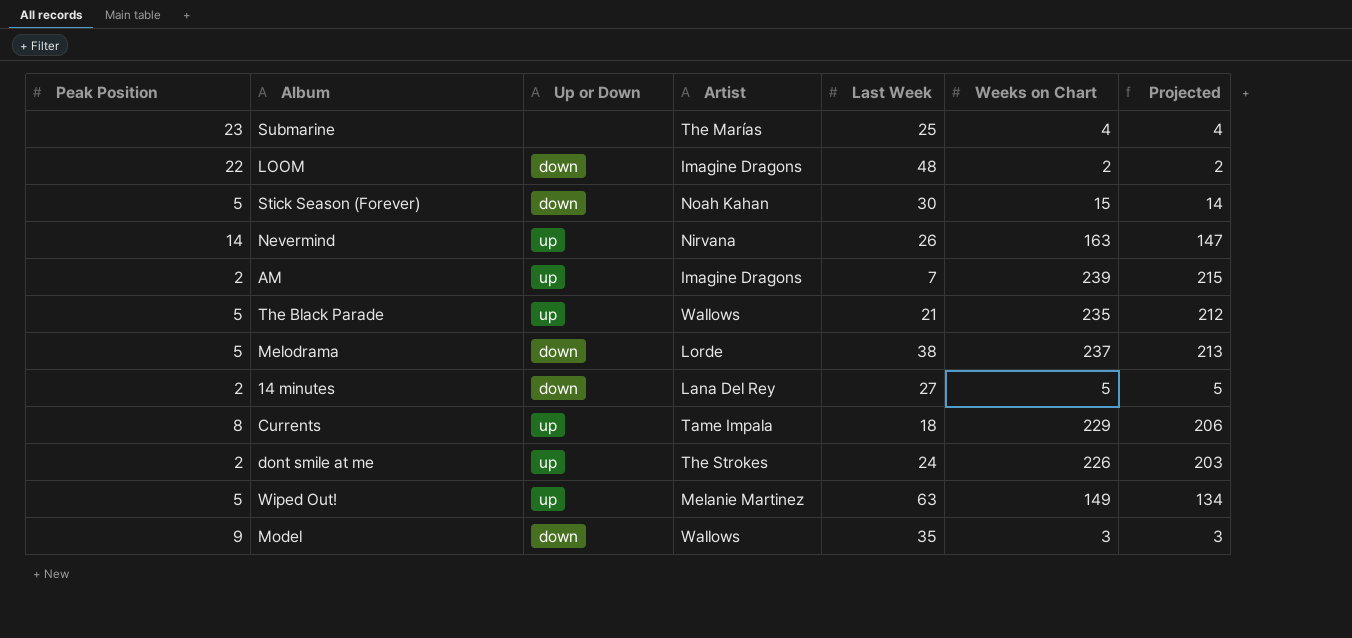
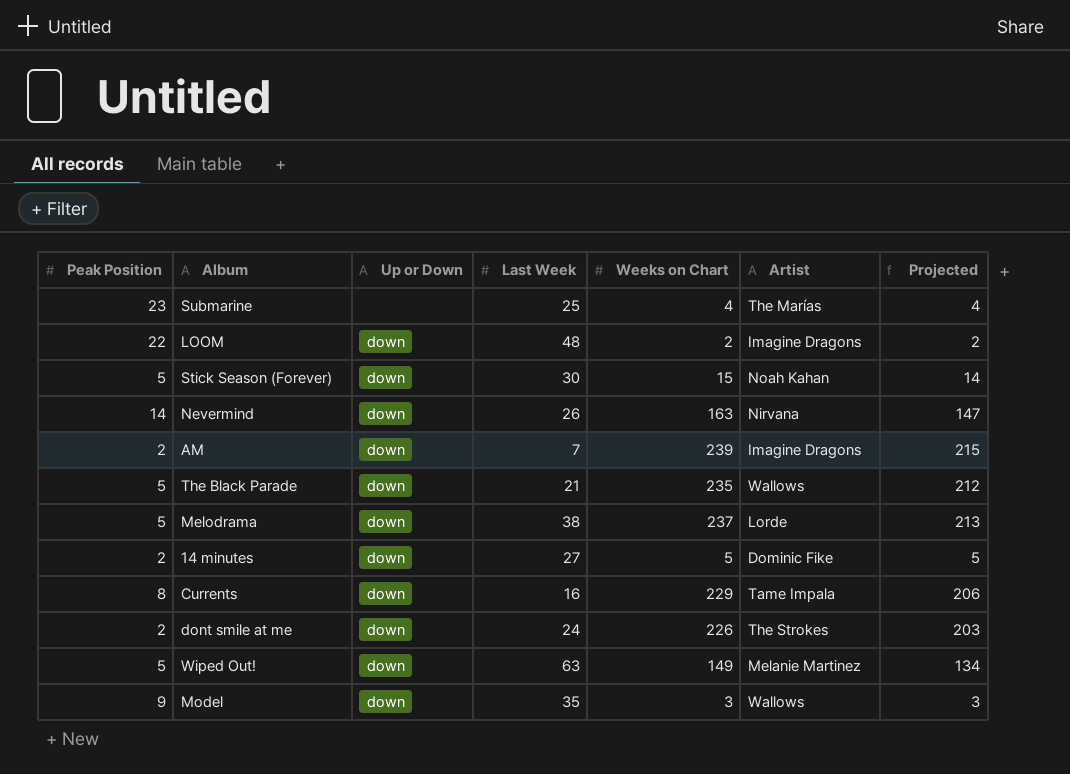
column Artist | position: 4 -> 6
Nevermind | Up or Down: up -> down
AM | Up or Down: up -> down
The Black Parade | Up or Down: up -> down
14 minutes | Artist: Lana Del Rey -> Dominic Fike
Currents | Up or Down: up -> down
Currents | Last Week: 18 -> 16
dont smile at me | Up or Down: up -> down
Wiped Out! | Up or Down: up -> down

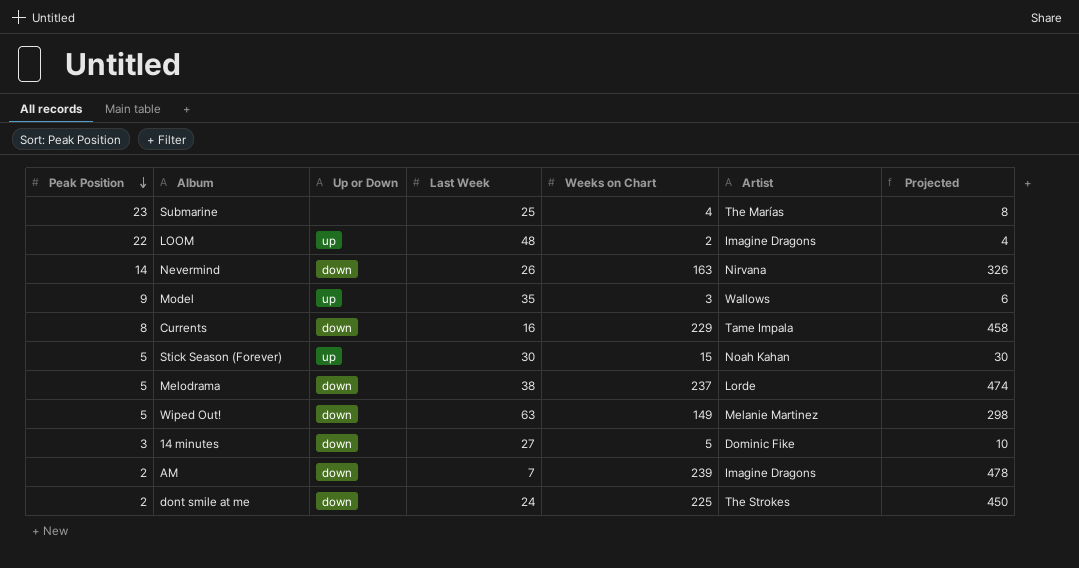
row order: none -> Peak Position descending
column Projected | formula: [Weeks on Chart] * 0.9 -> [Weeks on Chart] * 2
row The Black Parade: 5 | down | 21 | 235 | Wallows | 212 -> none
LOOM | Up or Down: down -> up
Model | Up or Down: down -> up
Stick Season (Forever) | Up or Down: down -> up
14 minutes | Peak Position: 2 -> 3
dont smile at me | Weeks on Chart: 226 -> 225

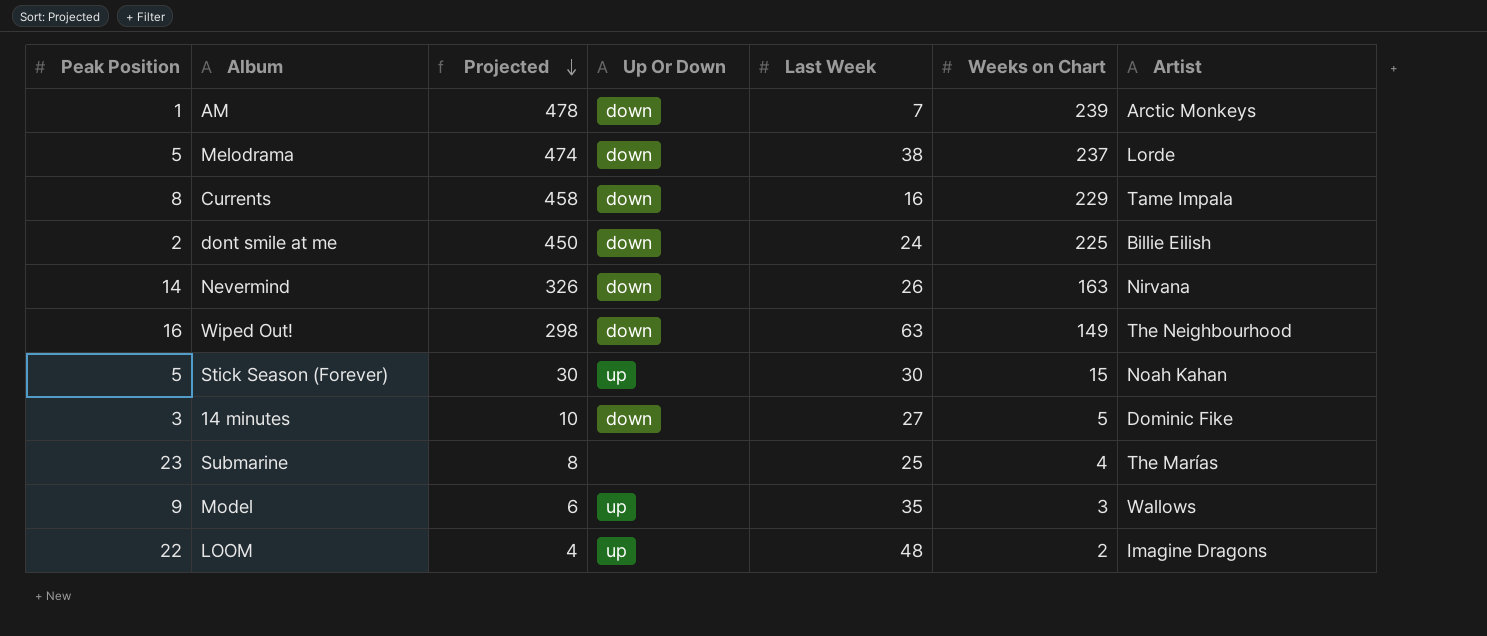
row order: Peak Position descending -> Projected descending
column Projected | position: 7 -> 3
column name: Up or Down -> Up Or Down
AM | Peak Position: 2 -> 1
AM | Artist: Imagine Dragons -> Arctic Monkeys
dont smile at me | Artist: The Strokes -> Billie Eilish
Wiped Out! | Peak Position: 5 -> 16
Wiped Out! | Artist: Melanie Martinez -> The Neighbourhood

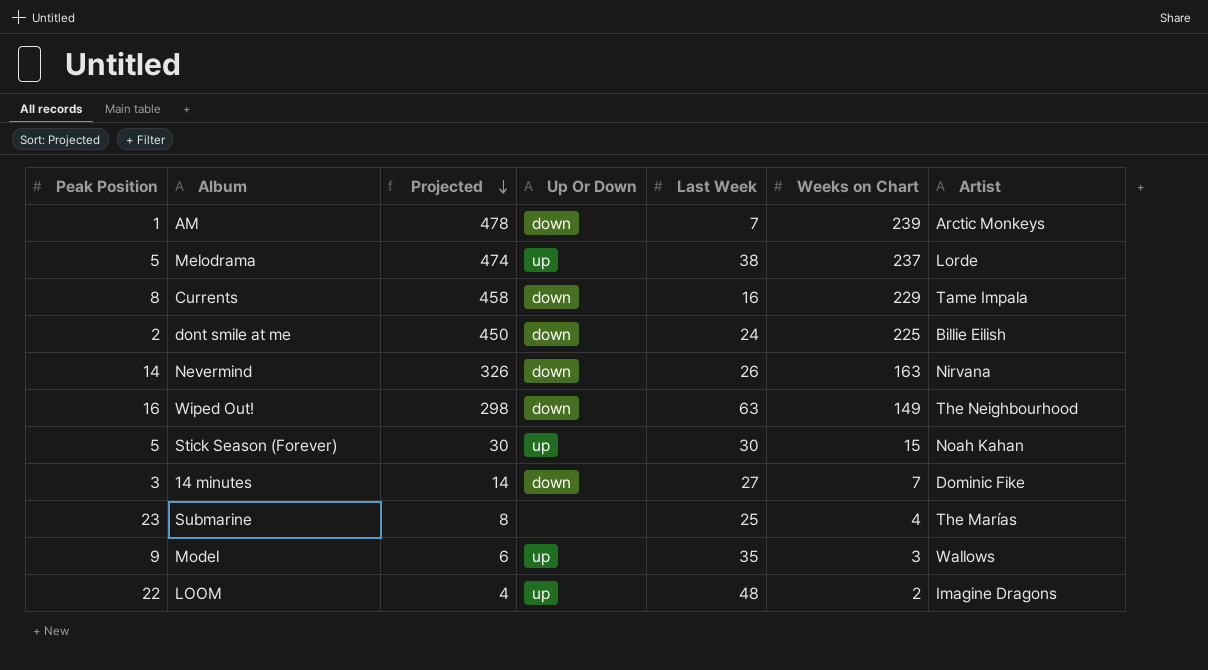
Melodrama | Up Or Down: down -> up
14 minutes | Projected: 10 -> 14
14 minutes | Weeks on Chart: 5 -> 7

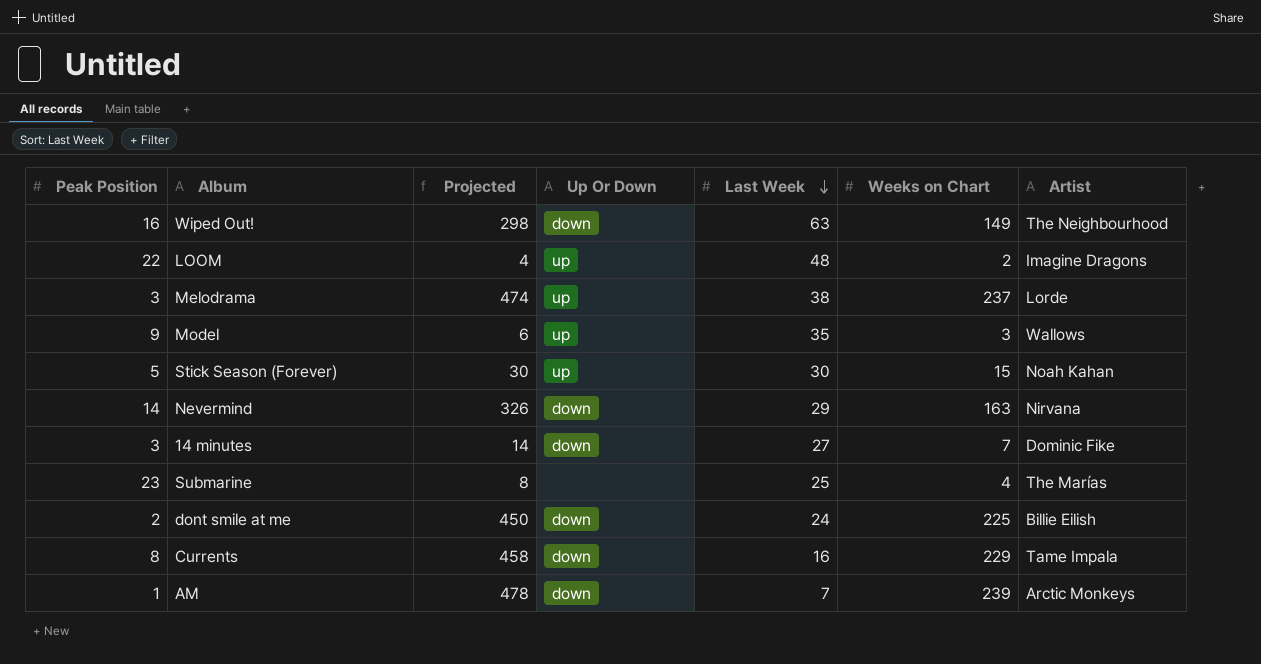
row order: Projected descending -> Last Week descending
Melodrama | Peak Position: 5 -> 3
Nevermind | Last Week: 26 -> 29

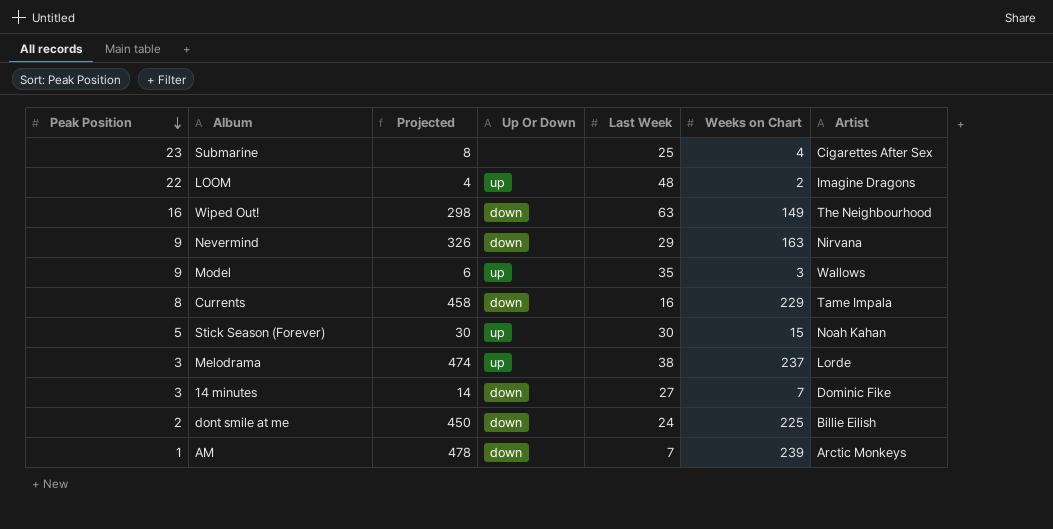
row order: Last Week descending -> Peak Position descending
Submarine | Artist: The Marías -> Cigarettes After Sex
Nevermind | Peak Position: 14 -> 9

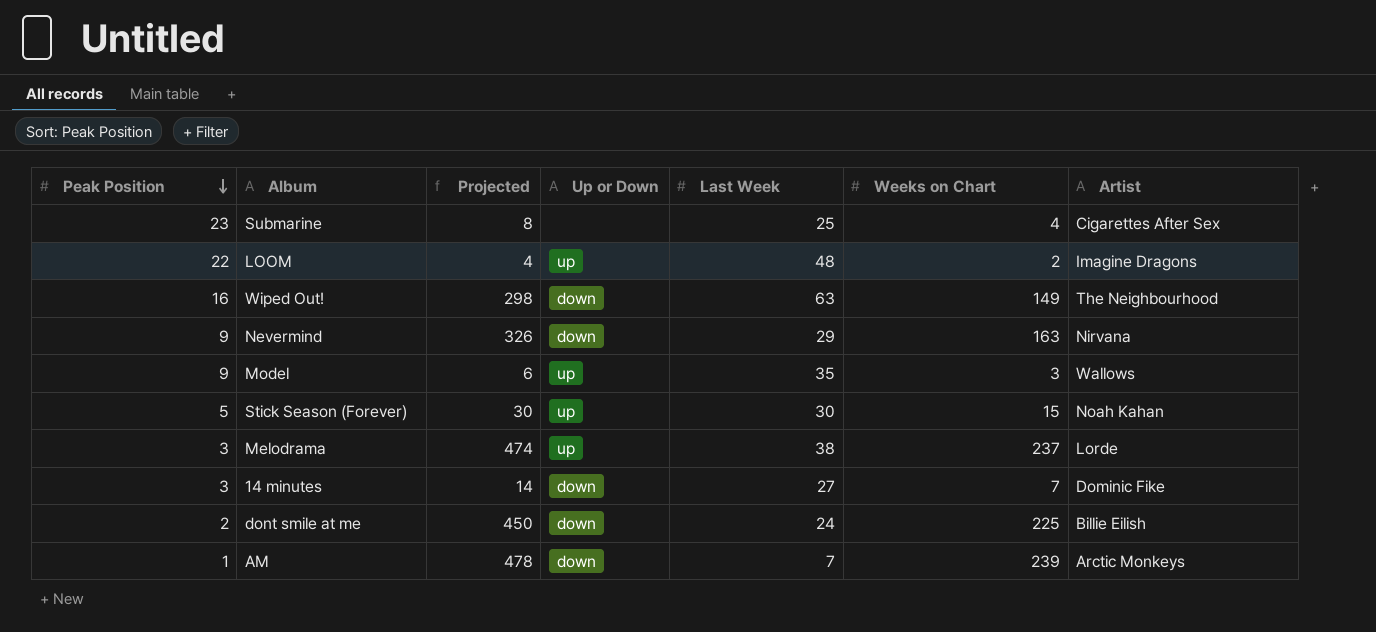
column name: Up Or Down -> Up or Down
row Currents: 8 | 458 | down | 16 | 229 | Tame Impala -> none

